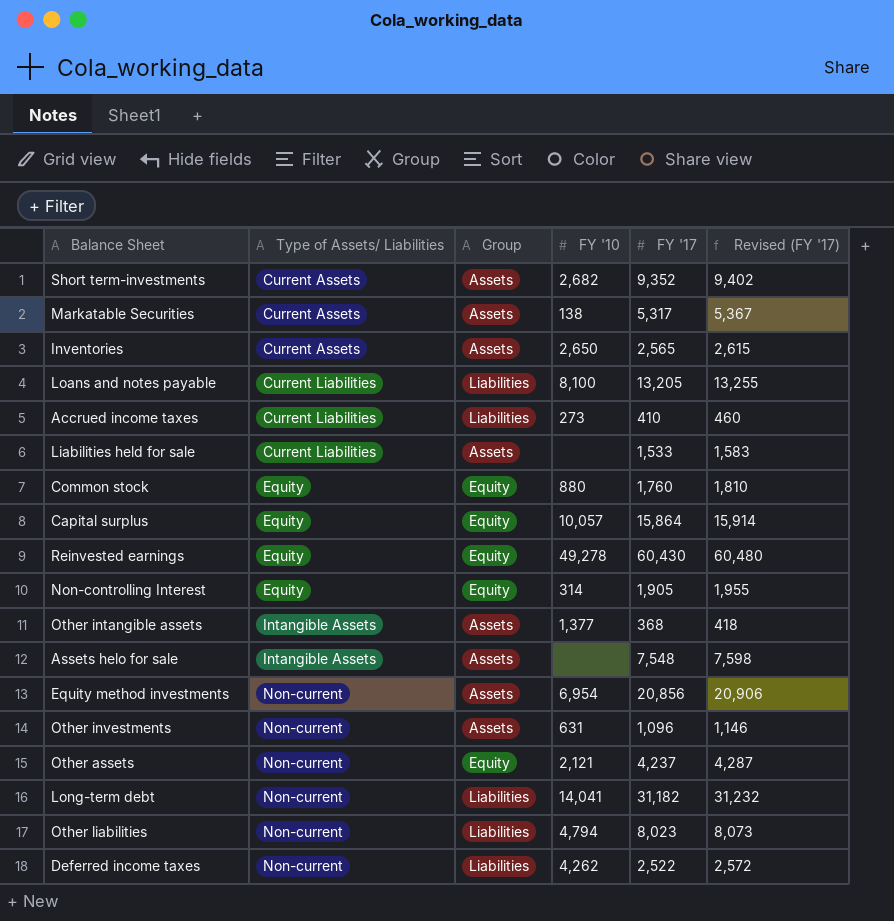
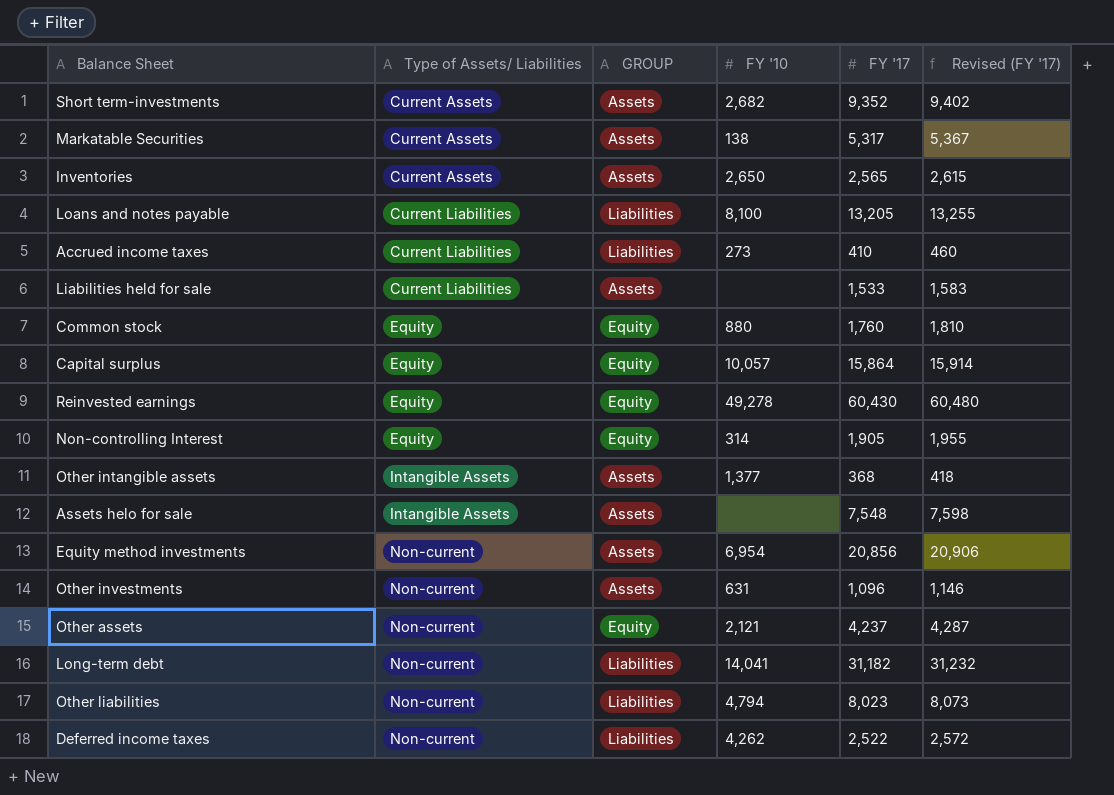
column name: Group -> GROUP

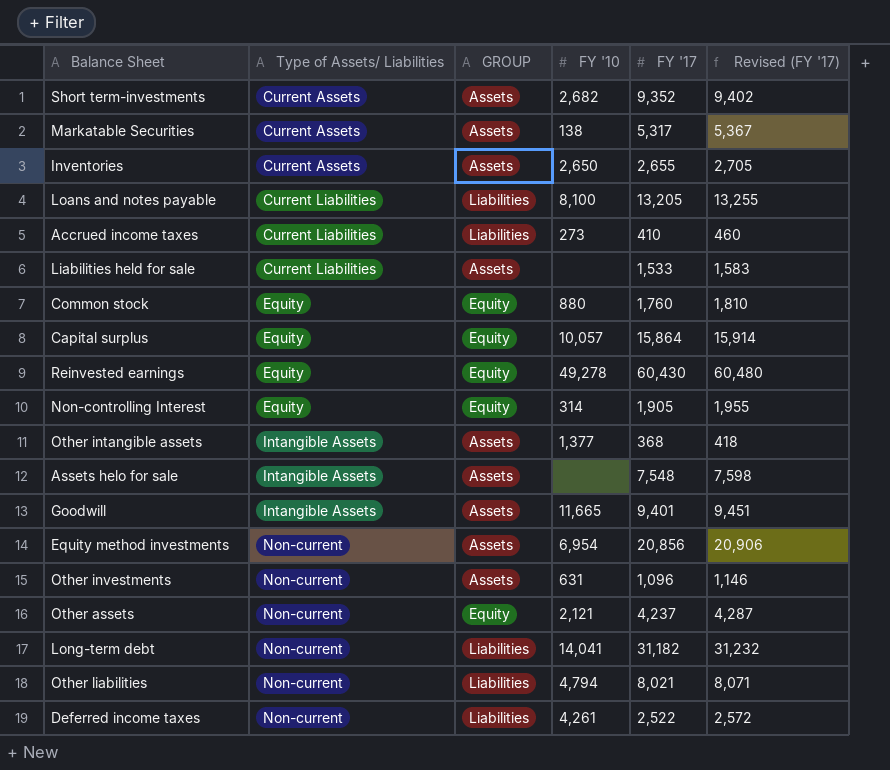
Inventories | FY '17: 2,565 -> 2,655
Inventories | Revised (FY '17): 2,615 -> 2,705
row Goodwill: none -> Intangible Assets | Assets | 11,665 | 9,401 | 9,451
Other liabilities | FY '17: 8,023 -> 8,021
Other liabilities | Revised (FY '17): 8,073 -> 8,071
Deferred income taxes | FY '10: 4,262 -> 4,261

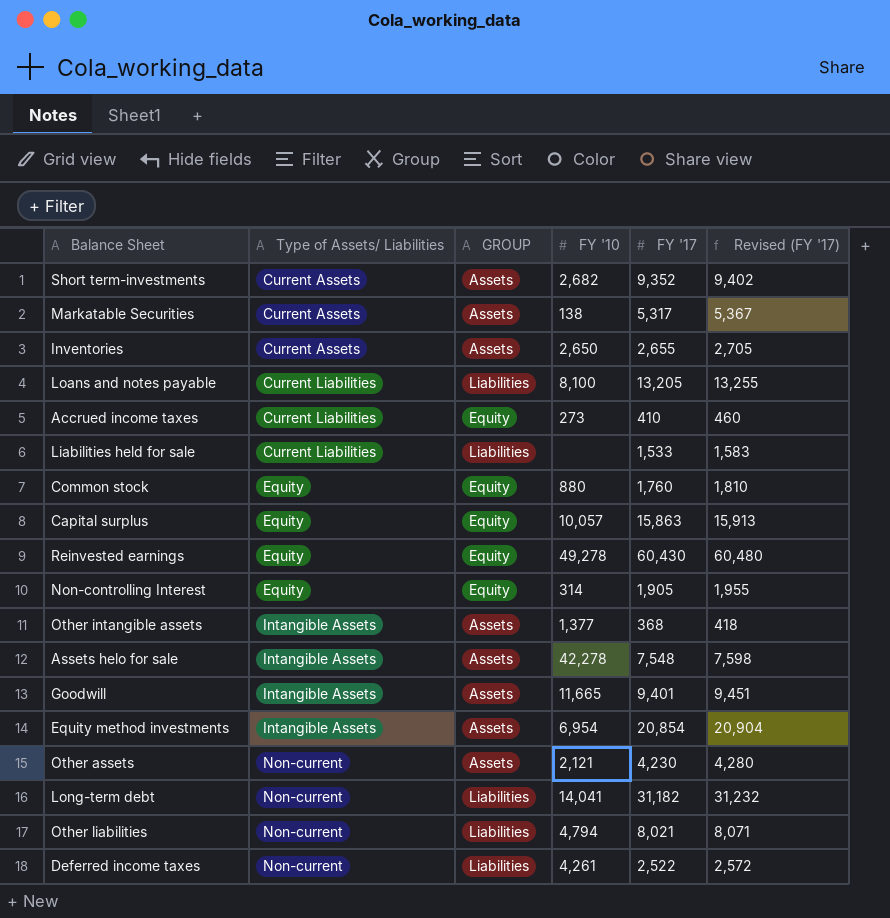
row Other investments: Non-current | Assets | 631 | 1,096 | 1,146 -> none
Accrued income taxes | GROUP: Liabilities -> Equity
Liabilities held for sale | GROUP: Assets -> Liabilities
Capital surplus | FY '17: 15,864 -> 15,863
Capital surplus | Revised (FY '17): 15,914 -> 15,913
Assets helo for sale | FY '10: none -> 42,278
Equity method investments | Type of Assets/ Liabilities: Non-current -> Intangible Assets
Equity method investments | FY '17: 20,856 -> 20,854
Equity method investments | Revised (FY '17): 20,906 -> 20,904
Other assets | GROUP: Equity -> Assets
Other assets | FY '17: 4,237 -> 4,230
Other assets | Revised (FY '17): 4,287 -> 4,280

